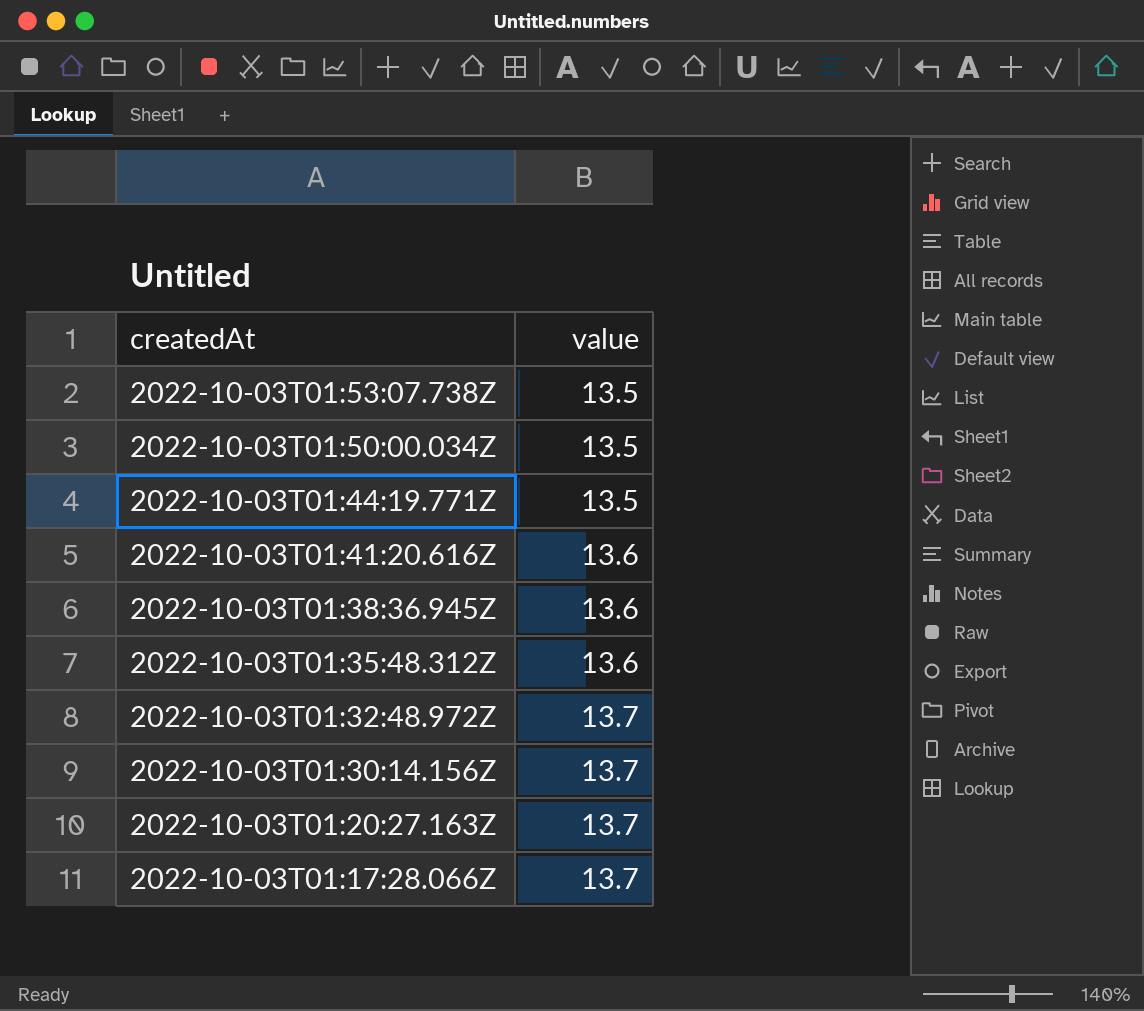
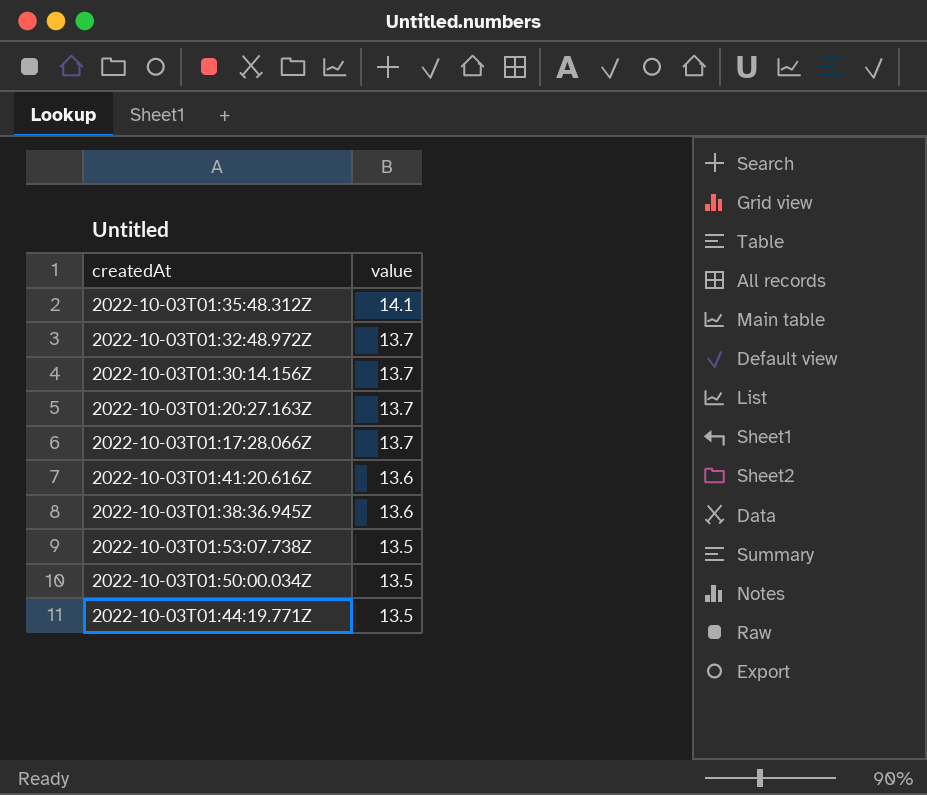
row order: createdAt descending -> value descending
2022-10-03T01:35:48.312Z | value: 13.6 -> 14.1

